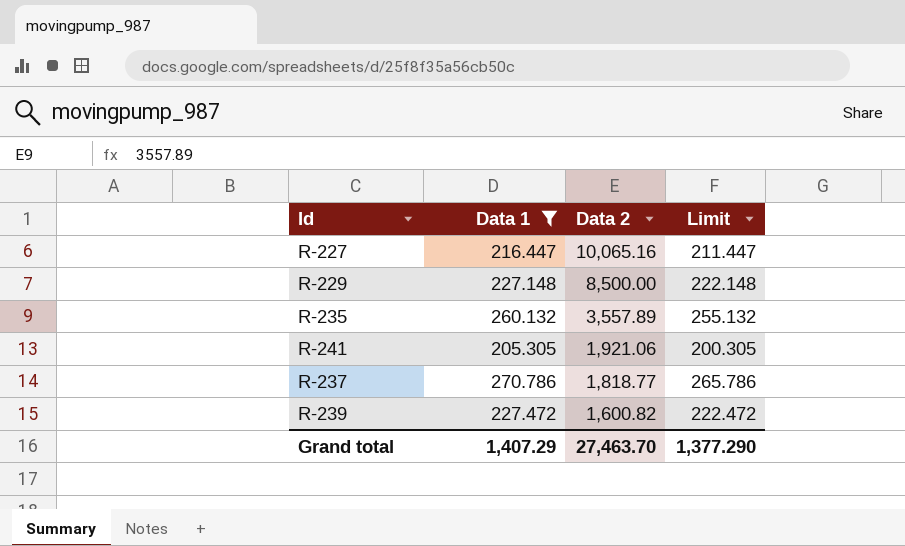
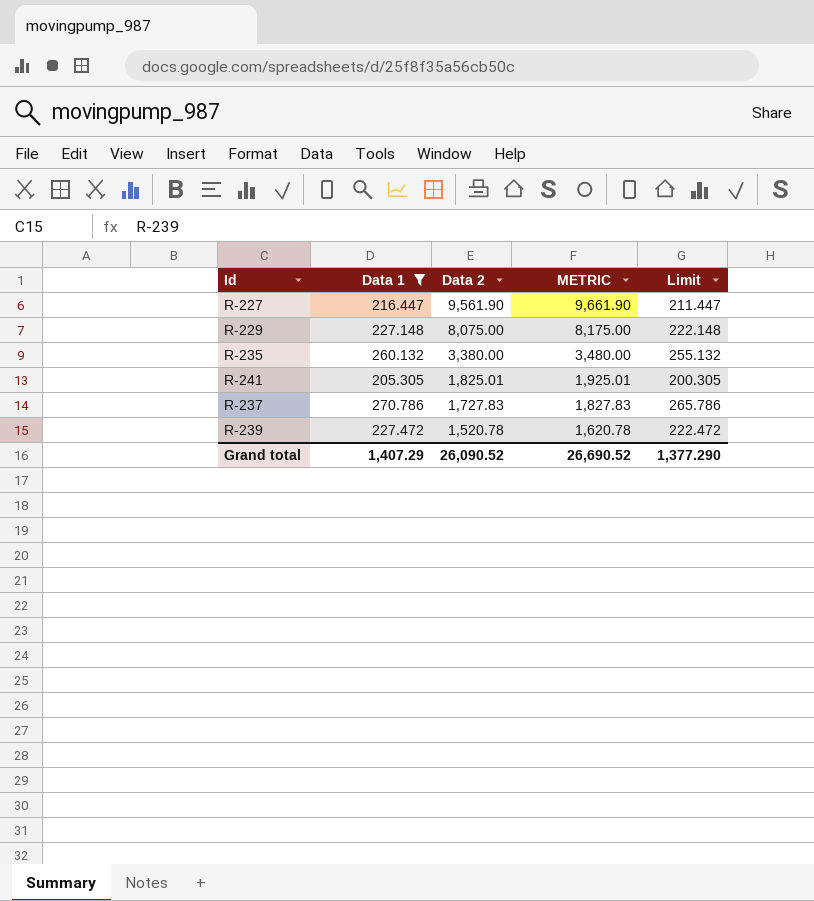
column METRIC | formula: none -> [Data 2] + 100
R-227 | Data 2: 10,065.16 -> 9,561.90
R-229 | Data 2: 8,500.00 -> 8,075.00
R-235 | Data 2: 3,557.89 -> 3,380.00
R-241 | Data 2: 1,921.06 -> 1,825.01
R-237 | Data 2: 1,818.77 -> 1,727.83
R-239 | Data 2: 1,600.82 -> 1,520.78
Grand total | Data 2: 27,463.70 -> 26,090.52

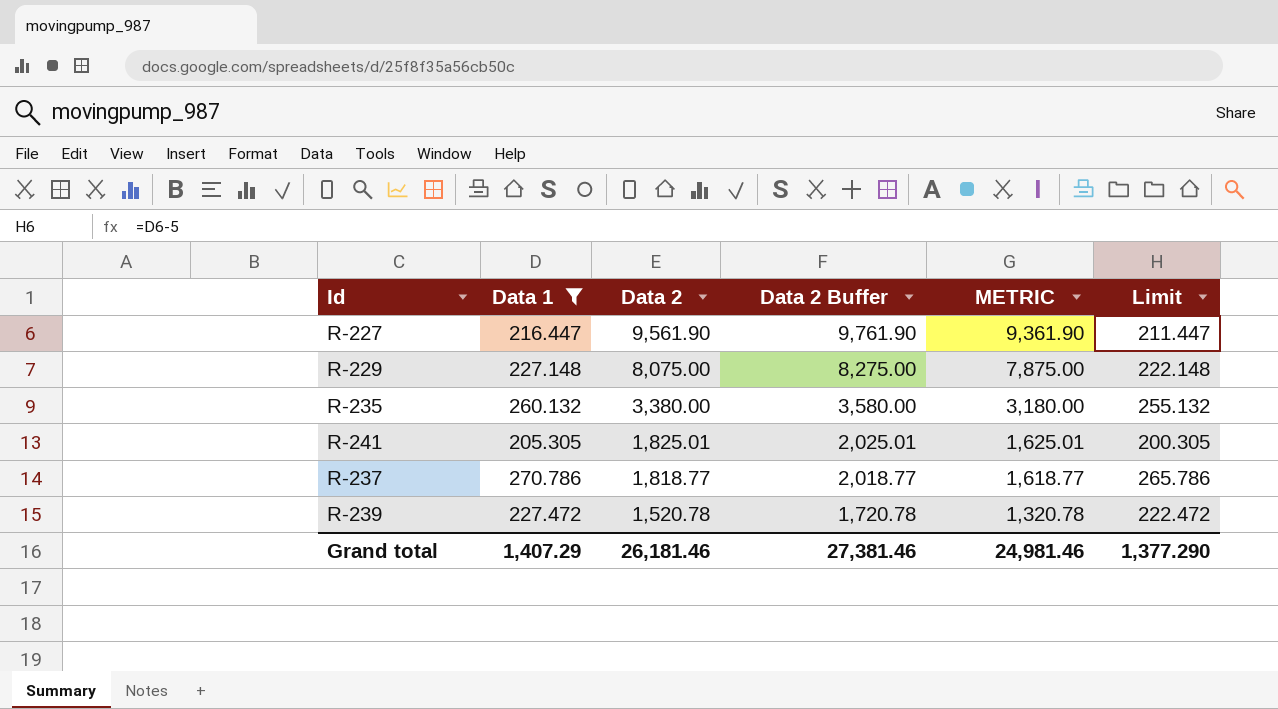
column Data 2 Buffer | formula: none -> [Data 2] + 200
column METRIC | formula: [Data 2] + 100 -> [Data 2] - 200
R-237 | Data 2: 1,727.83 -> 1,818.77
Grand total | Data 2: 26,090.52 -> 26,181.46
Grand total | METRIC: 26,690.52 -> 24,981.46

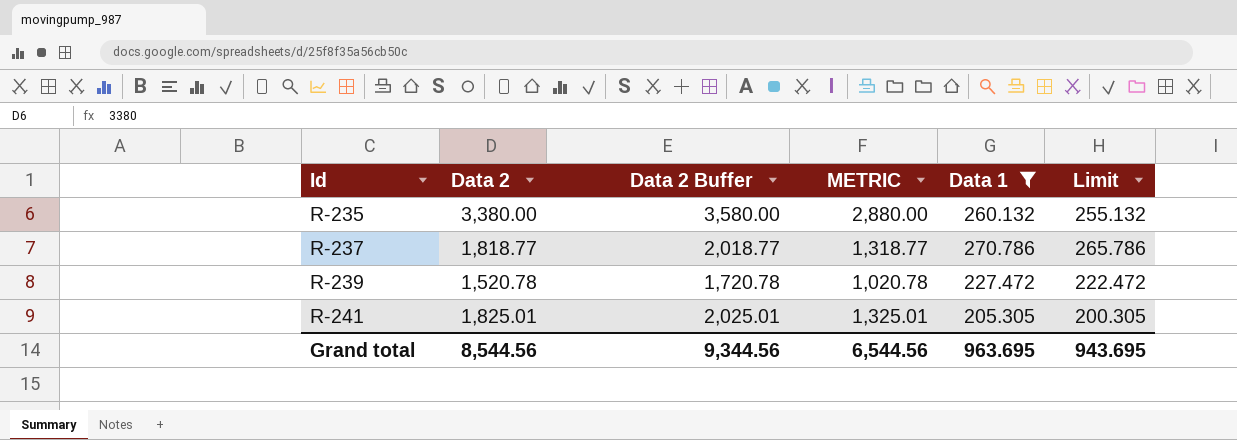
row order: Data 2 descending -> Id ascending
column METRIC | formula: [Data 2] - 200 -> [Data 2] - 500
column Data 1 | position: 2 -> 5
row R-227: 216.447 | 9,561.90 | 9,761.90 | 9,361.90 | 211.447 -> none
row R-229: 227.148 | 8,075.00 | 8,275.00 | 7,875.00 | 222.148 -> none
Grand total | Data 2: 26,181.46 -> 8,544.56
Grand total | Data 2 Buffer: 27,381.46 -> 9,344.56
Grand total | METRIC: 24,981.46 -> 6,544.56
Grand total | Data 1: 1,407.29 -> 963.695
Grand total | Limit: 1,377.290 -> 943.695

